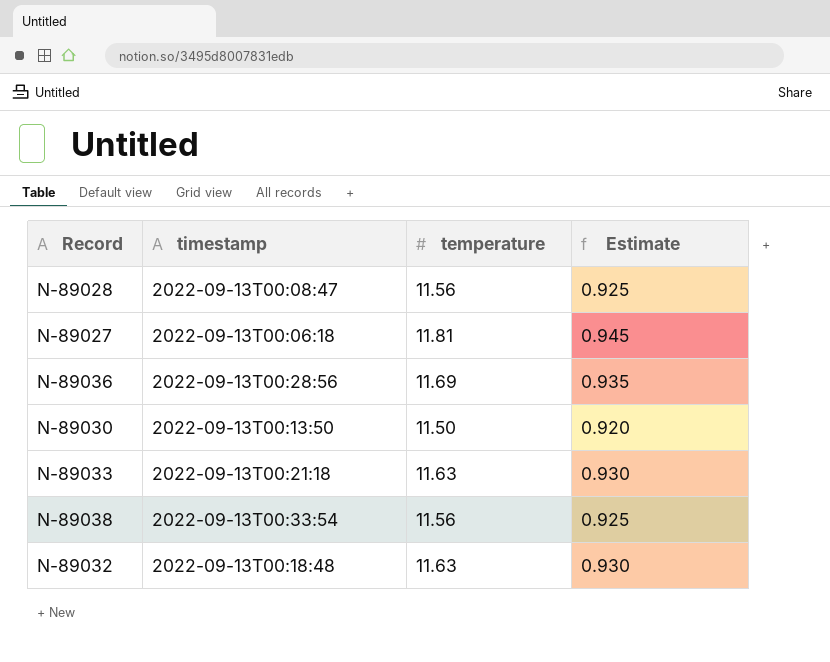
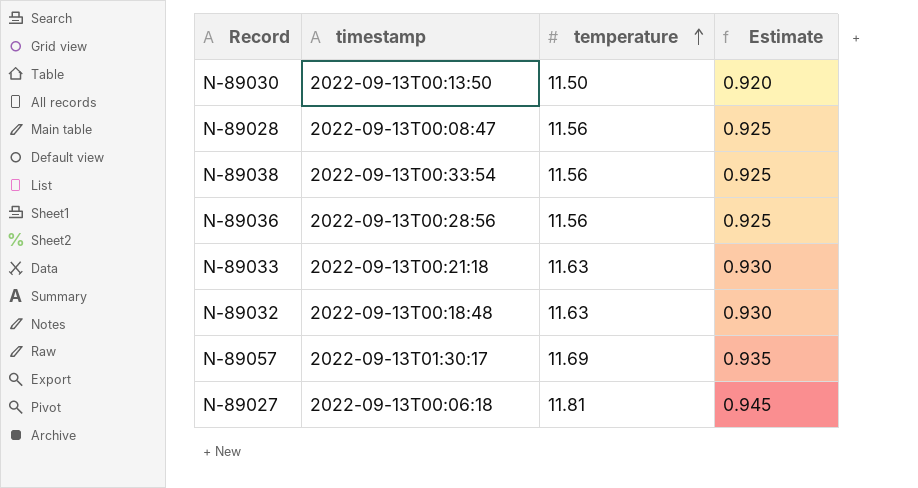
row order: none -> temperature ascending
N-89036 | temperature: 11.69 -> 11.56
N-89036 | Estimate: 0.935 -> 0.925
row N-89057: none -> 2022-09-13T01:30:17 | 11.69 | 0.935

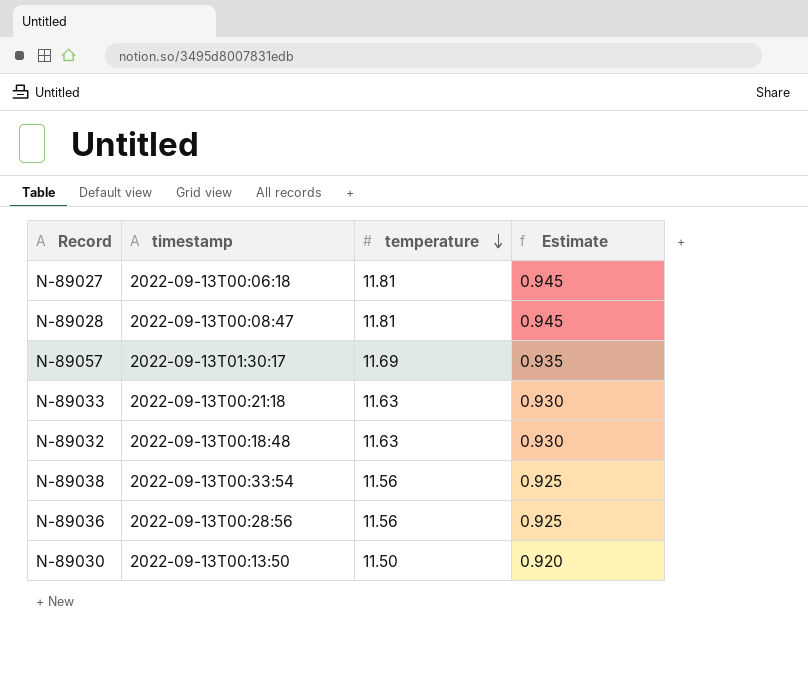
row order: temperature ascending -> temperature descending
N-89028 | temperature: 11.56 -> 11.81
N-89028 | Estimate: 0.925 -> 0.945

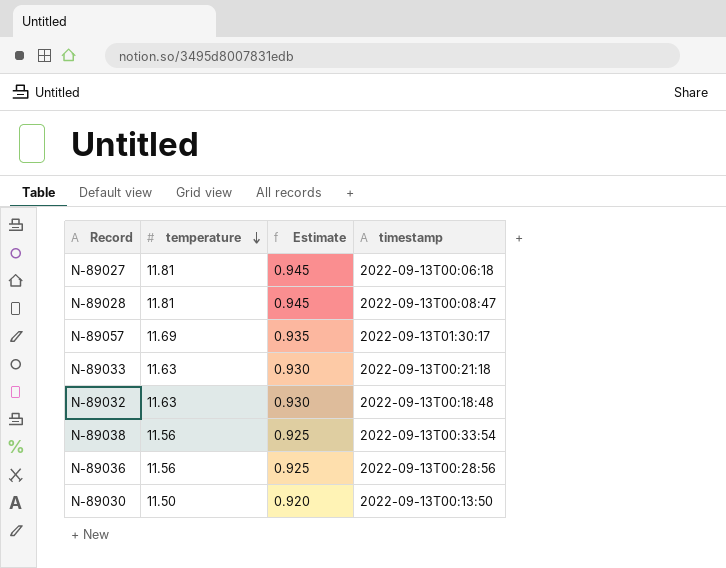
column timestamp | position: 2 -> 4

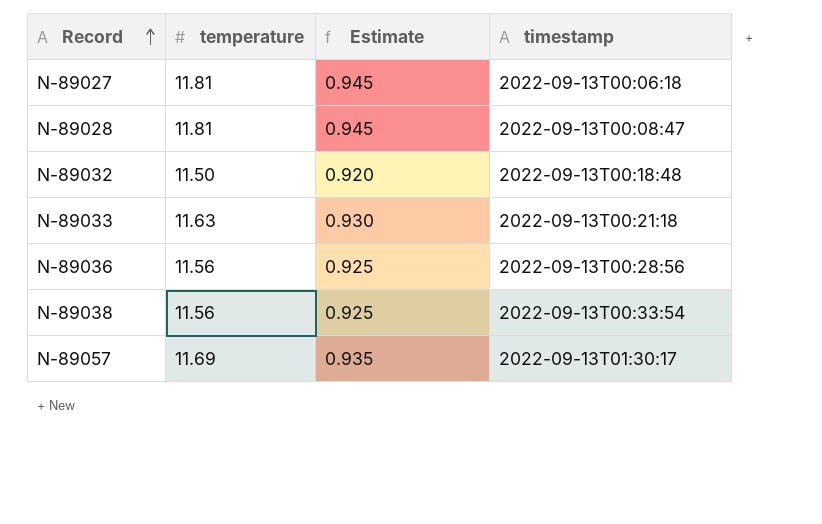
row order: temperature descending -> Record ascending
row N-89030: 11.50 | 0.920 | 2022-09-13T00:13:50 -> none
N-89032 | temperature: 11.63 -> 11.50
N-89032 | Estimate: 0.930 -> 0.920

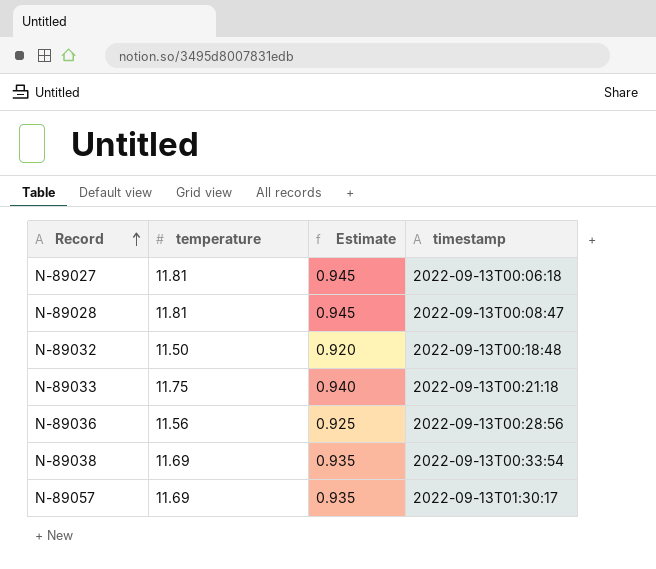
N-89033 | temperature: 11.63 -> 11.75
N-89033 | Estimate: 0.930 -> 0.940
N-89038 | temperature: 11.56 -> 11.69
N-89038 | Estimate: 0.925 -> 0.935

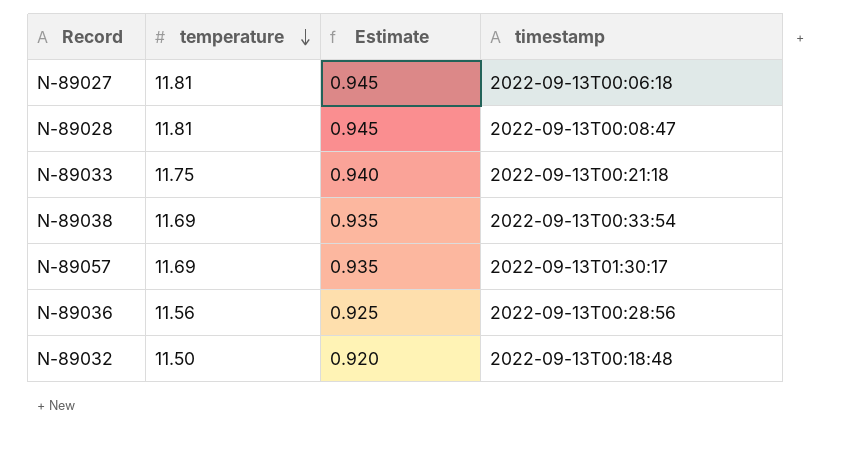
row order: Record ascending -> temperature descending

